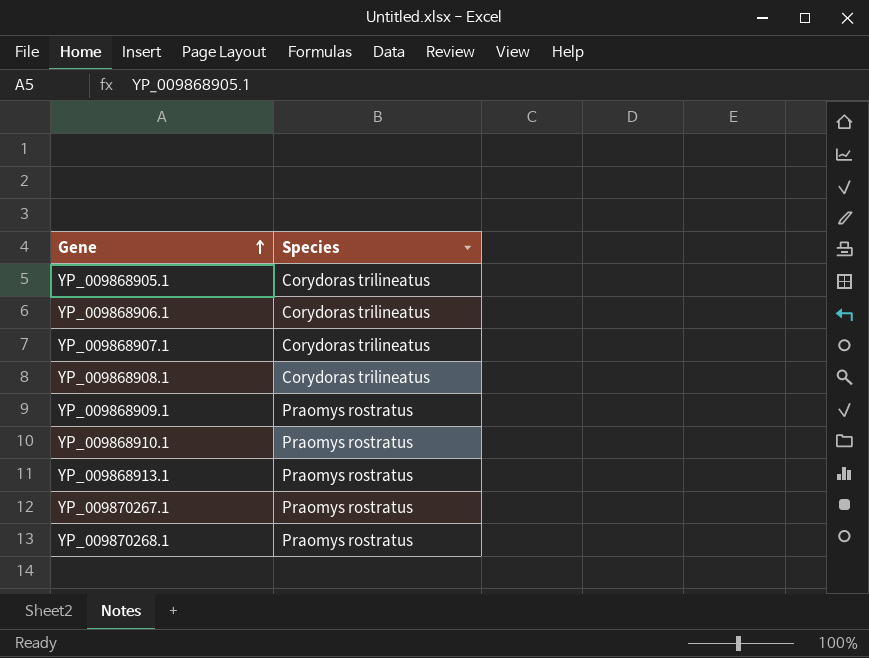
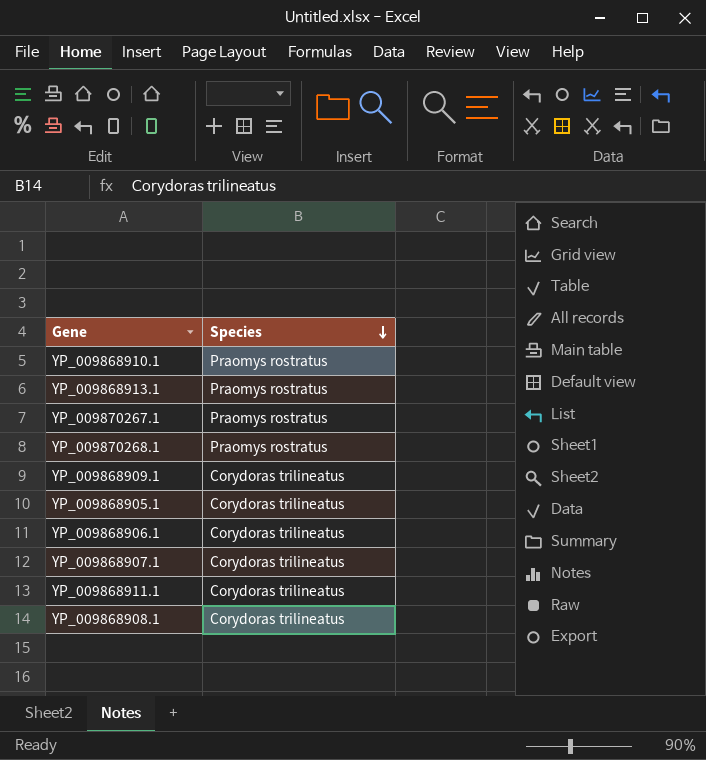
row order: Gene ascending -> Species descending
YP_009868909.1 | Species: Praomys rostratus -> Corydoras trilineatus
row YP_009868911.1: none -> Corydoras trilineatus

